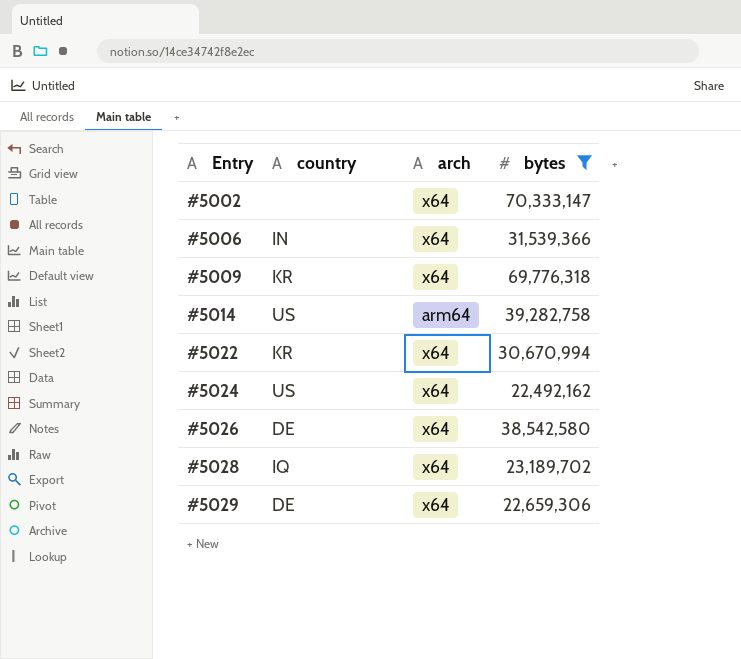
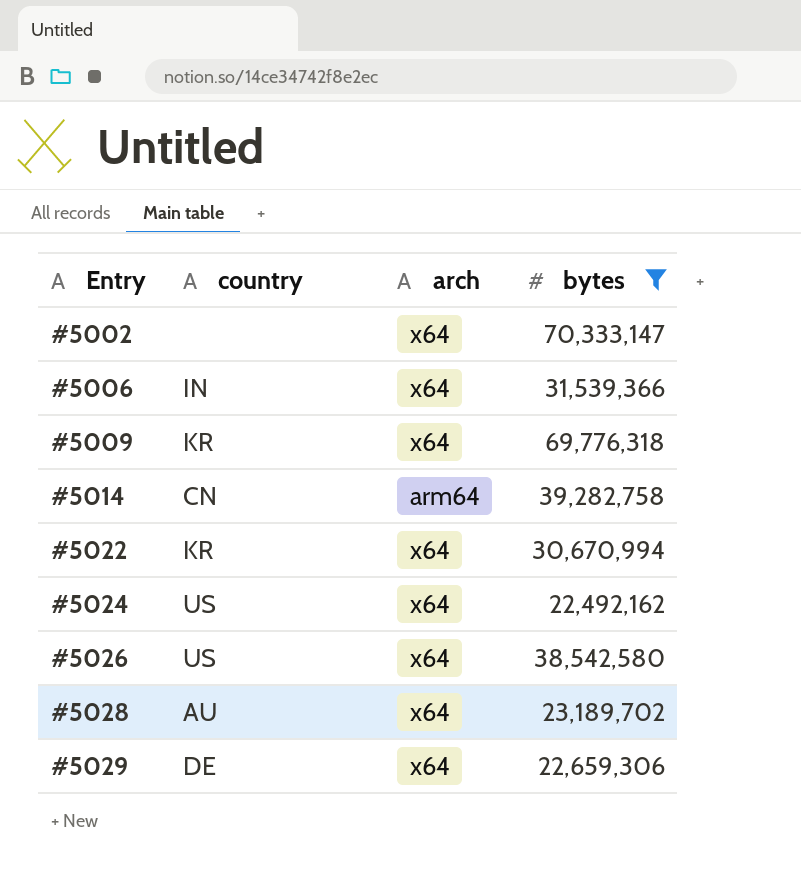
#5014 | country: US -> CN
#5026 | country: DE -> US
#5028 | country: IQ -> AU

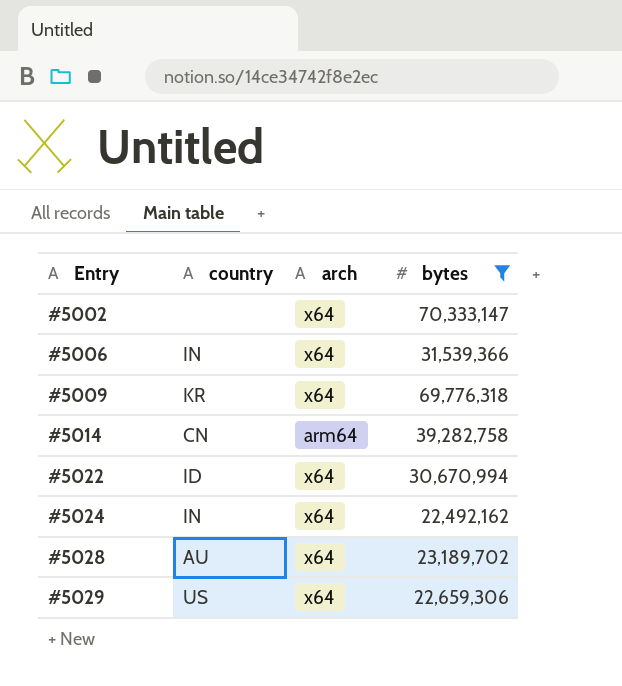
row #5026: US | x64 | 38,542,580 -> none
#5022 | country: KR -> ID
#5024 | country: US -> IN
#5029 | country: DE -> US

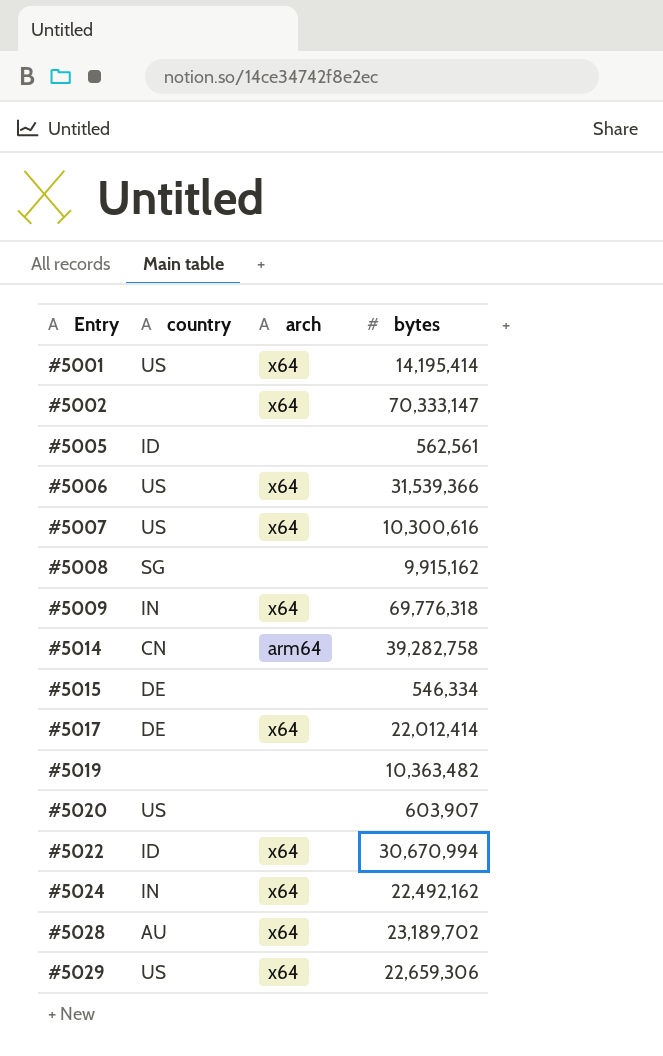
filter: bytes >= 22,492,162 -> none
#5006 | country: IN -> US
#5009 | country: KR -> IN

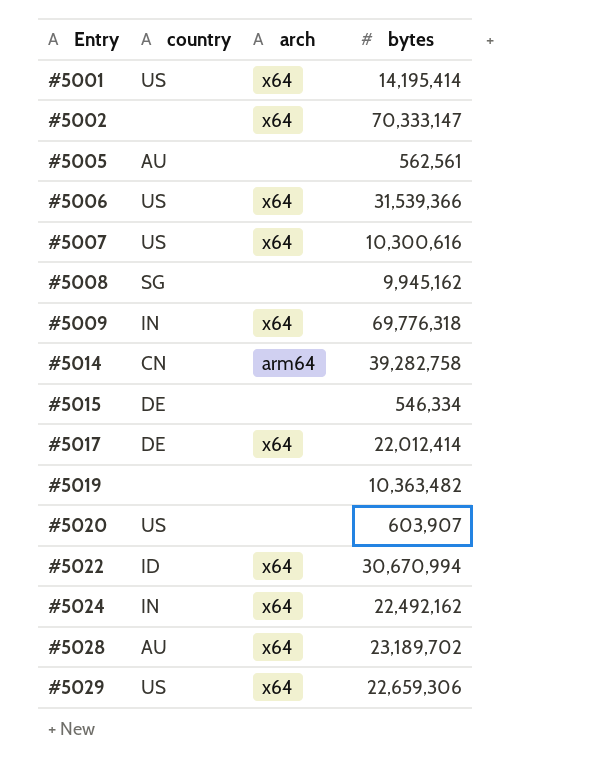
#5005 | country: ID -> AU
#5008 | bytes: 9,915,162 -> 9,945,162

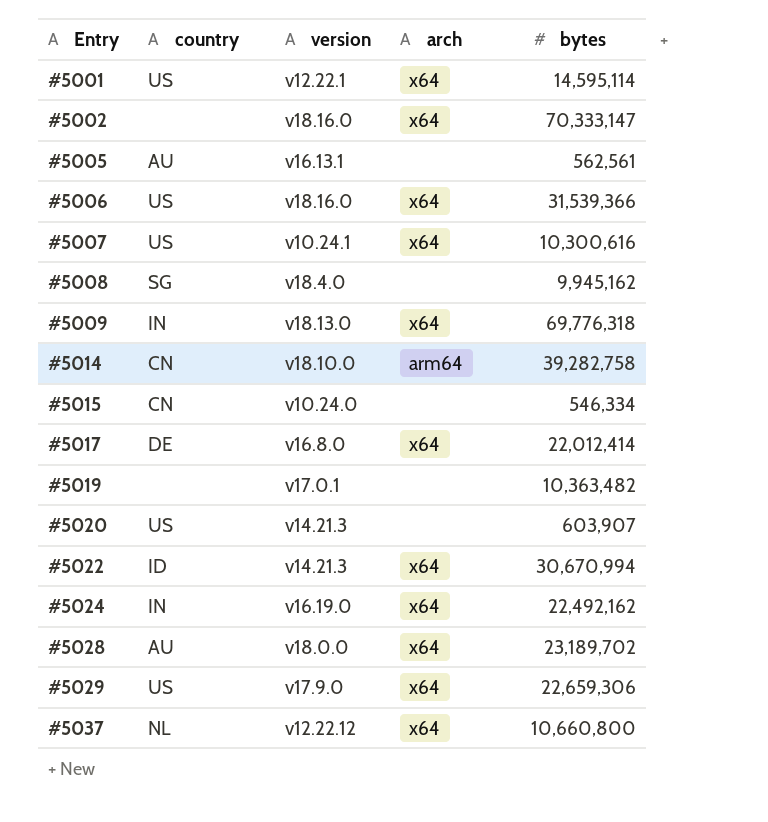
column version | position: none -> 3
#5001 | bytes: 14,195,414 -> 14,595,114
#5015 | country: DE -> CN
row #5037: none -> NL | v12.22.12 | x64 | 10,660,800

